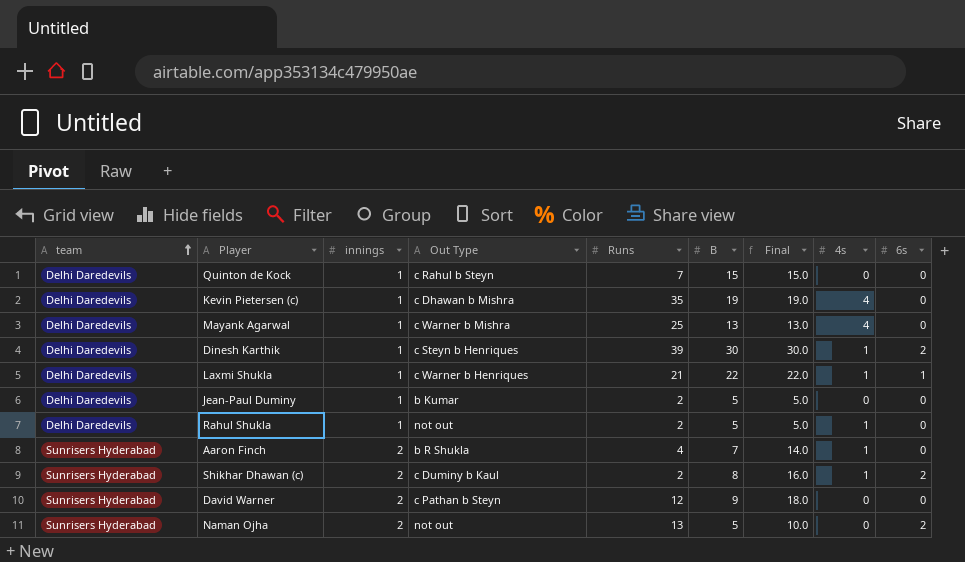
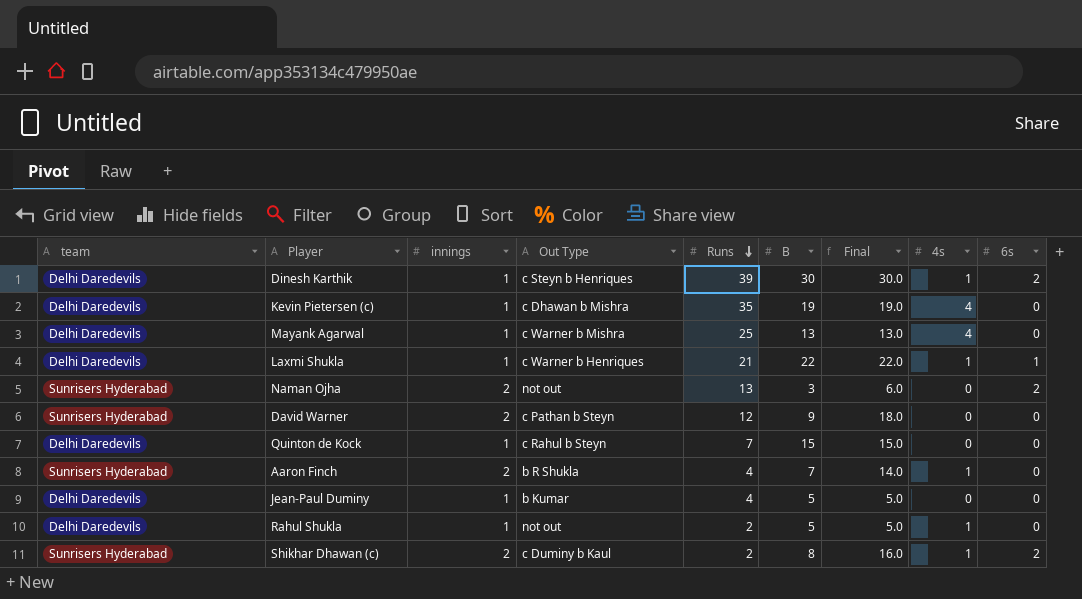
row order: team ascending -> Runs descending
Naman Ojha | B: 5 -> 3
Naman Ojha | Final: 10.0 -> 6.0
Jean-Paul Duminy | Runs: 2 -> 4

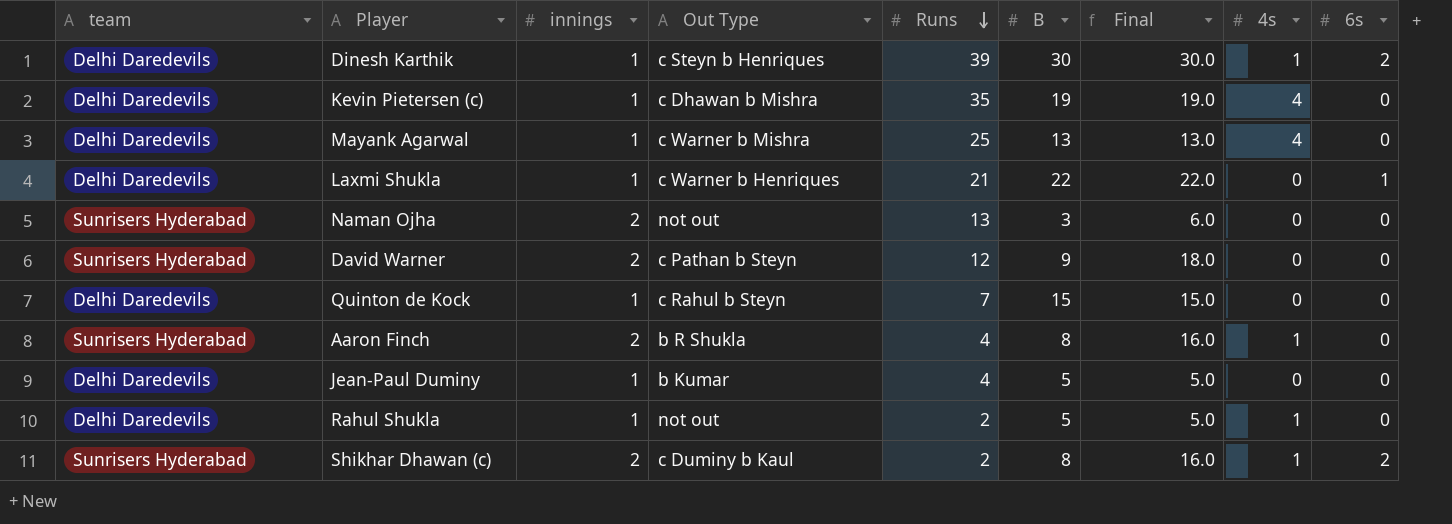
Laxmi Shukla | 4s: 1 -> 0
Naman Ojha | 6s: 2 -> 0
Aaron Finch | B: 7 -> 8
Aaron Finch | Final: 14.0 -> 16.0

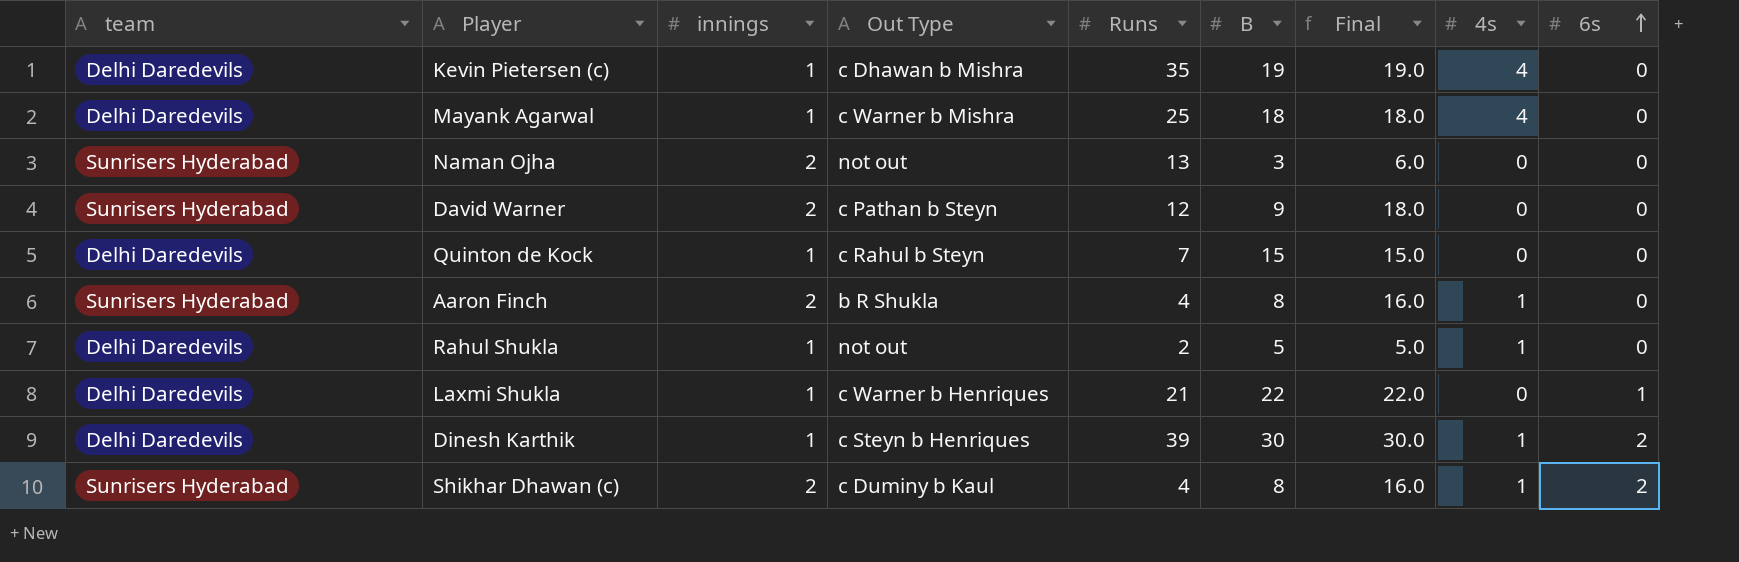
row order: Runs descending -> 6s ascending
row Jean-Paul Duminy: Delhi Daredevils | 1 | b Kumar | 4 | 5 | 5.0 | 0 | 0 -> none
Mayank Agarwal | B: 13 -> 18
Mayank Agarwal | Final: 13.0 -> 18.0
Shikhar Dhawan (c) | Runs: 2 -> 4

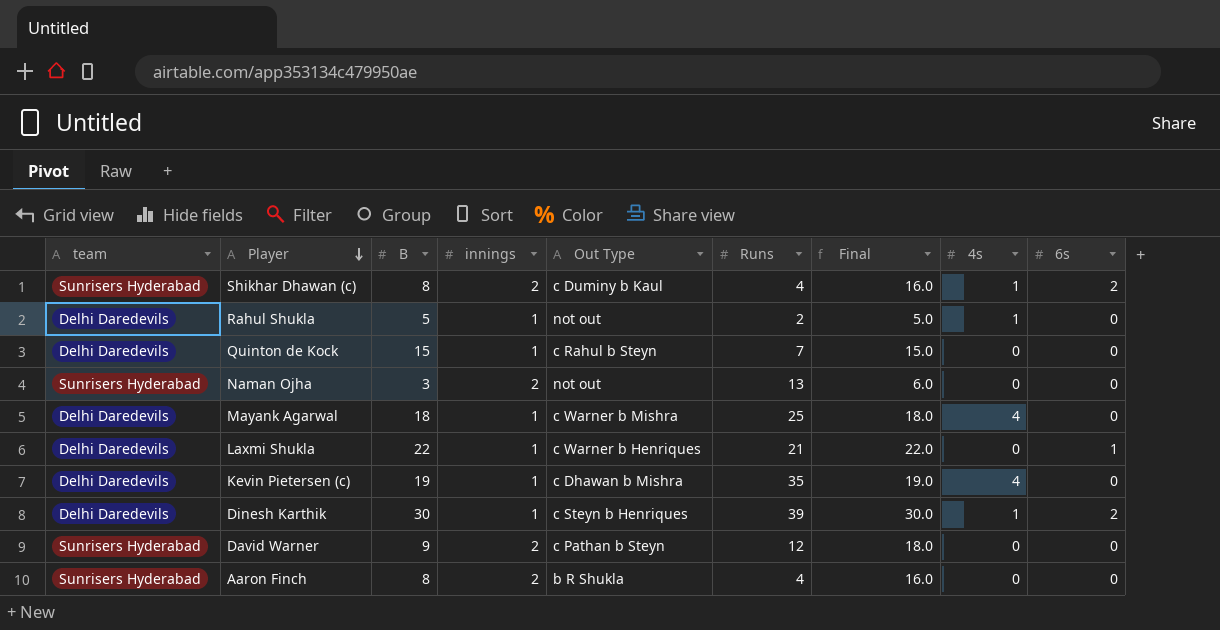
row order: 6s ascending -> Player descending
column B | position: 6 -> 3
Aaron Finch | 4s: 1 -> 0

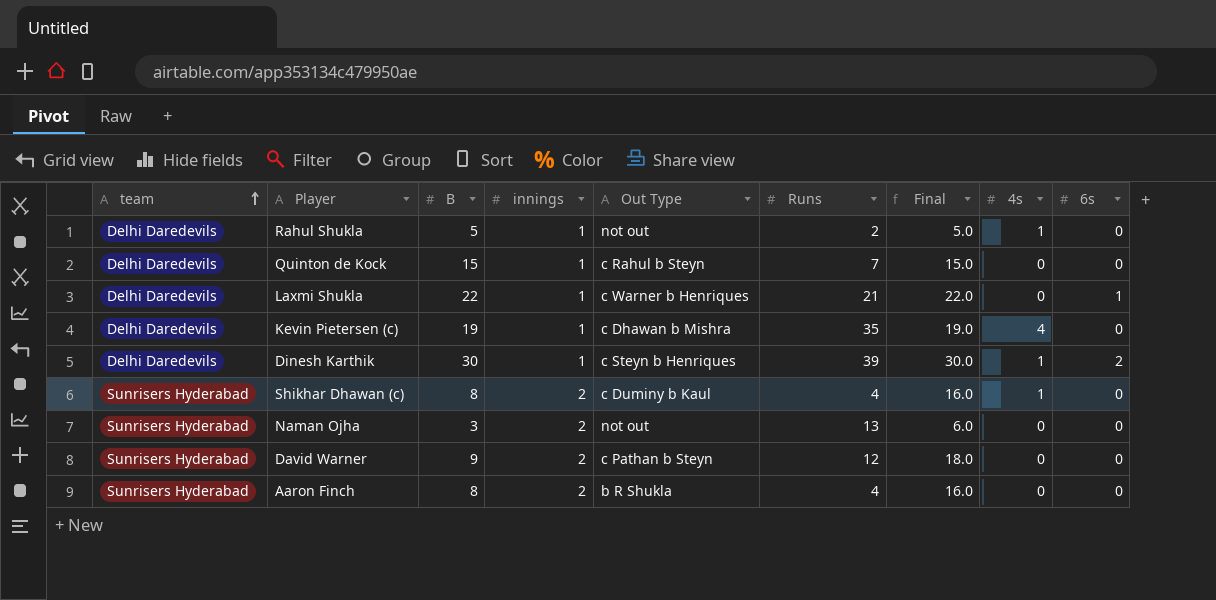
row order: Player descending -> team ascending
row Mayank Agarwal: Delhi Daredevils | 18 | 1 | c Warner b Mishra | 25 | 18.0 | 4 | 0 -> none
Shikhar Dhawan (c) | 6s: 2 -> 0

